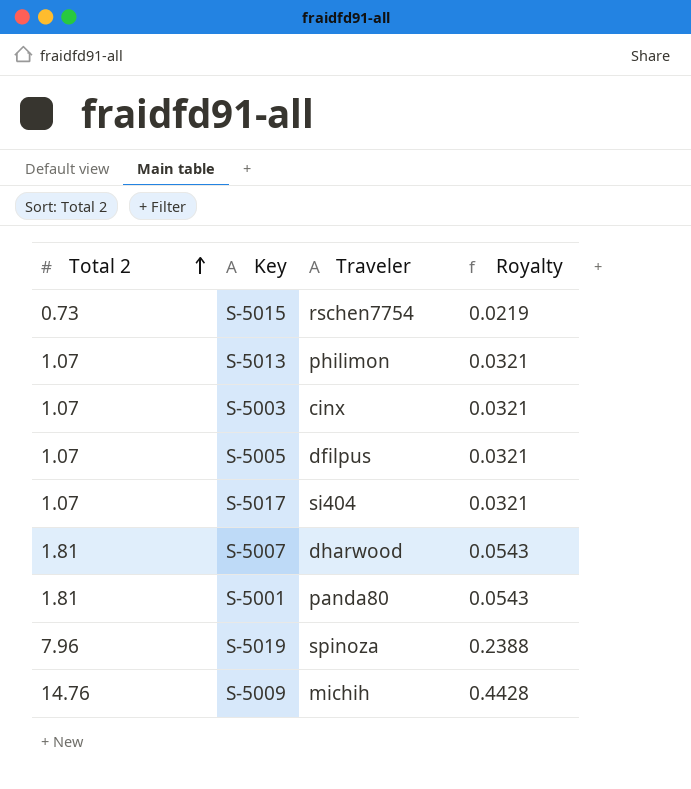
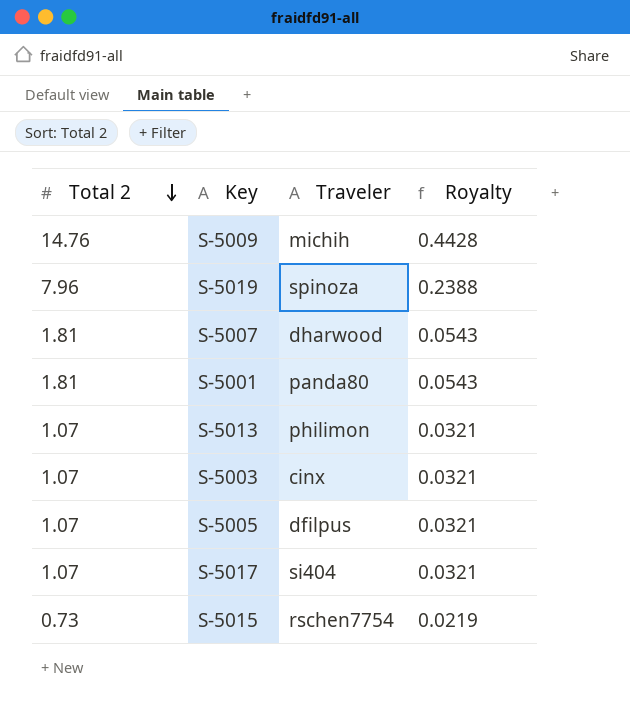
row order: Total 2 ascending -> Total 2 descending

